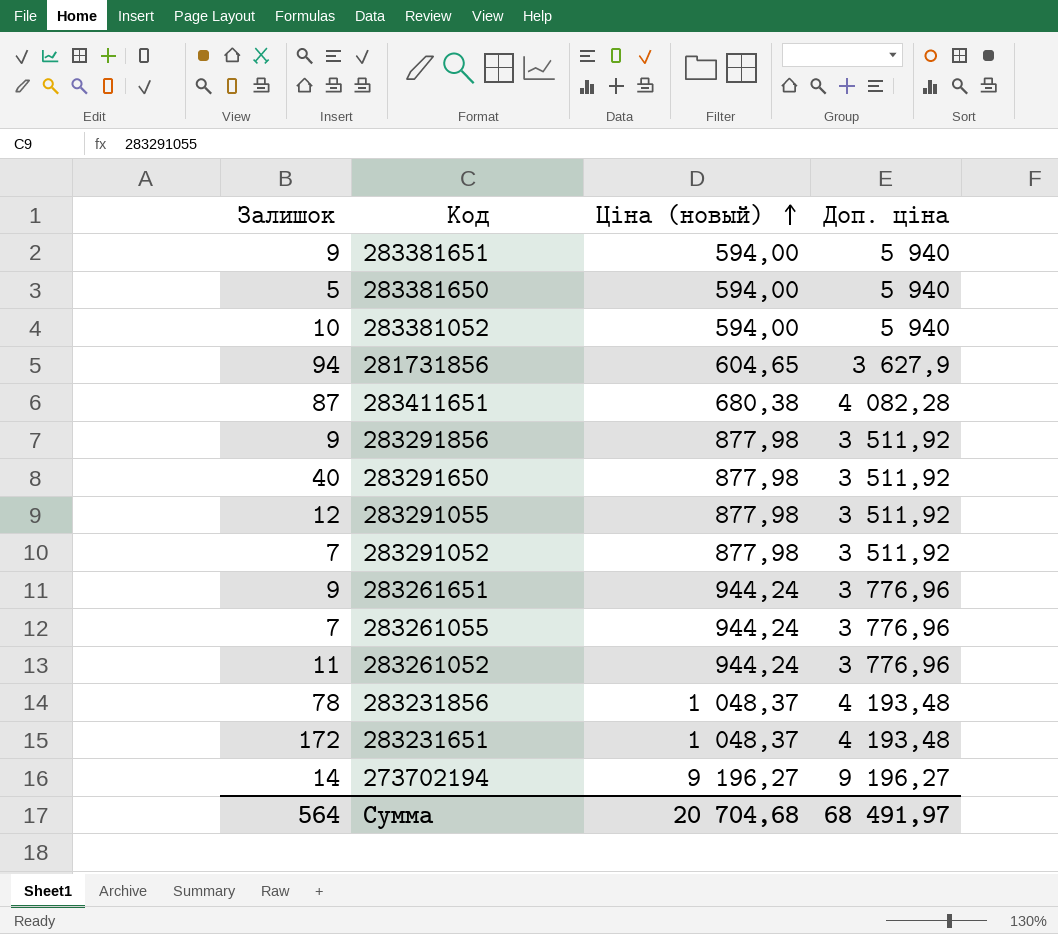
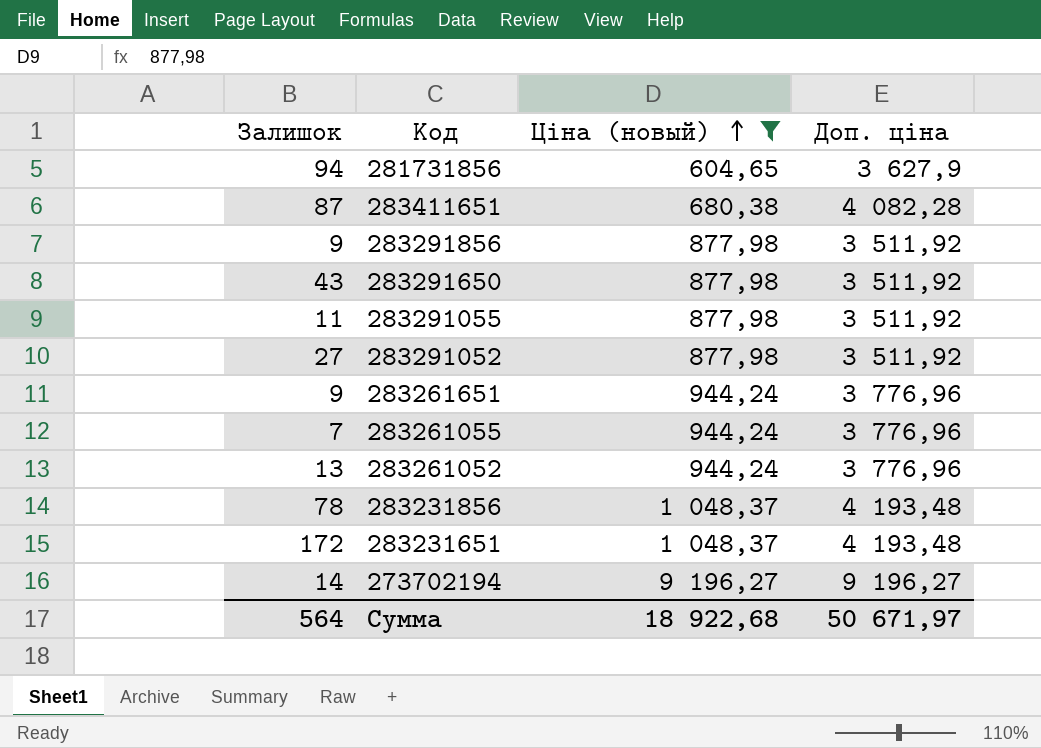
filter: none -> Ціна (новый) != 594,00
283291650 | Залишок: 40 -> 43
283291055 | Залишок: 12 -> 11
283291052 | Залишок: 7 -> 27
283261052 | Залишок: 11 -> 13
Сумма | Ціна (новый): 20 704,68 -> 18 922,68
Сумма | Доп. ціна: 68 491,97 -> 50 671,97

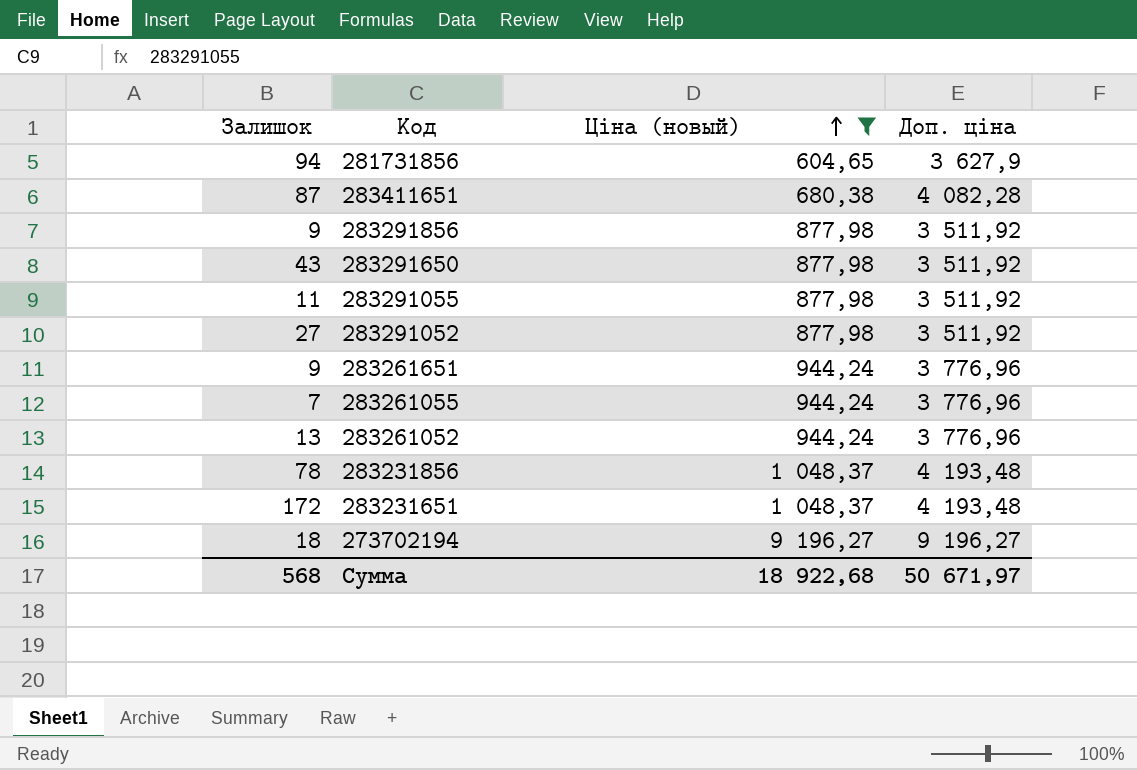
273702194 | Залишок: 14 -> 18
Сумма | Залишок: 564 -> 568

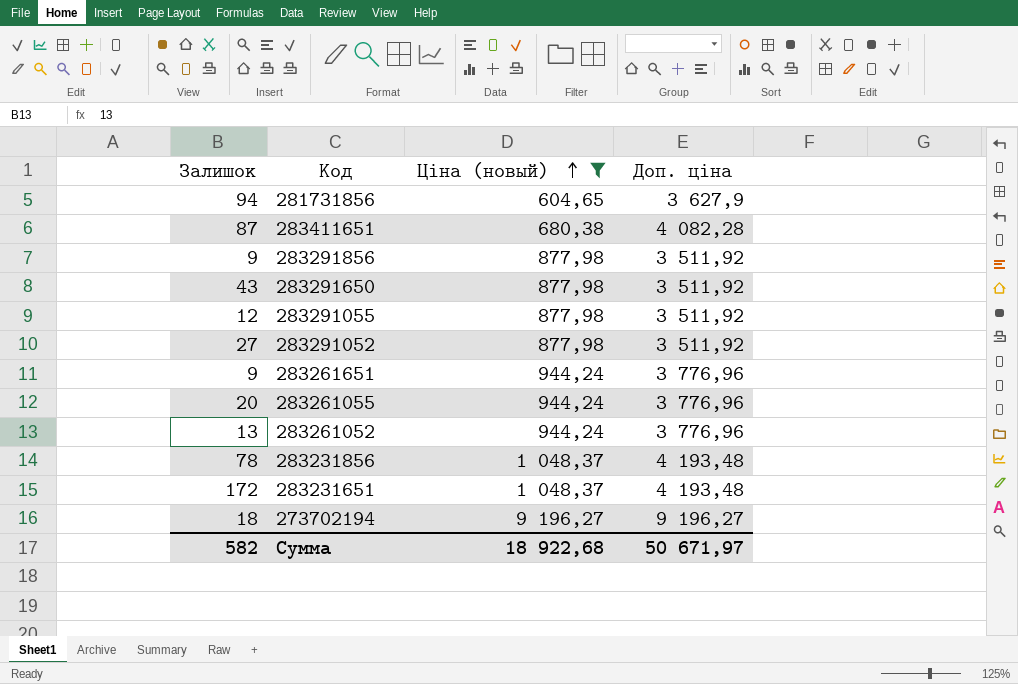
283291055 | Залишок: 11 -> 12
283261055 | Залишок: 7 -> 20
Сумма | Залишок: 568 -> 582

